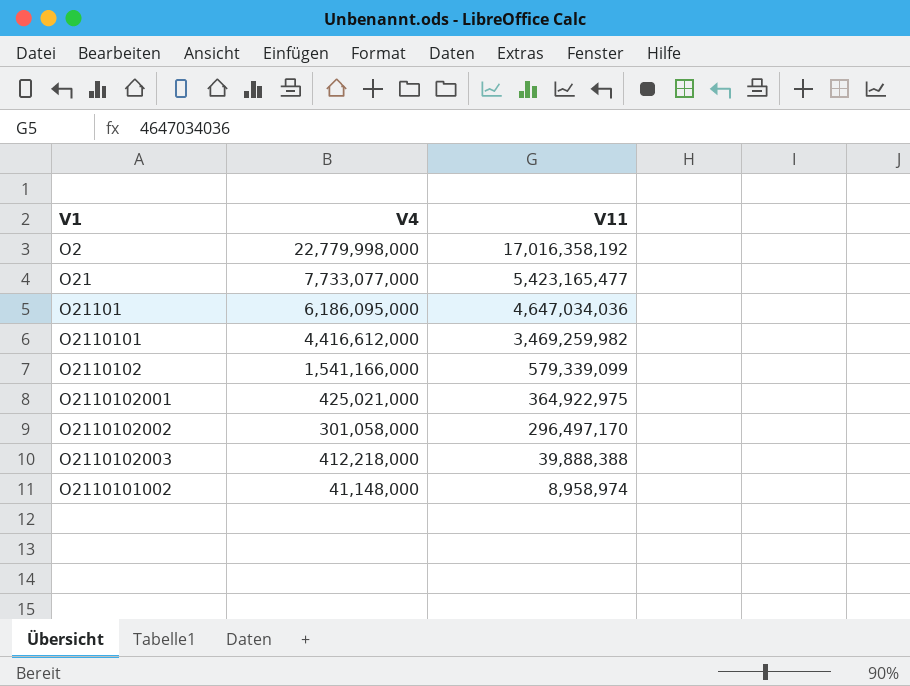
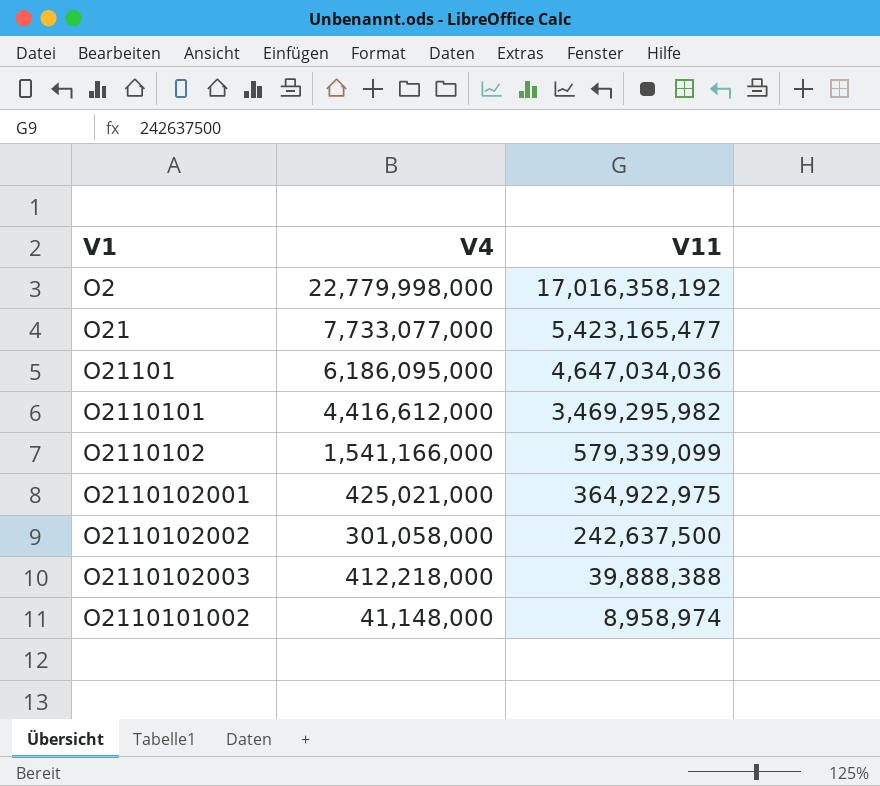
O2110101 | V11: 3,469,259,982 -> 3,469,295,982
O2110102002 | V11: 296,497,170 -> 242,637,500

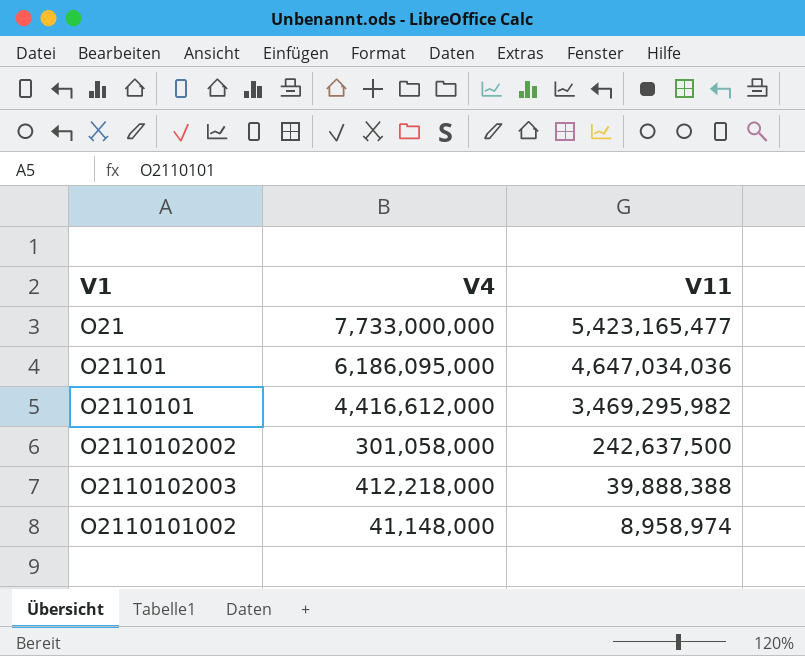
row O2: 22,779,998,000 | 17,016,358,192 -> none
row O2110102: 1,541,166,000 | 579,339,099 -> none
row O2110102001: 425,021,000 | 364,922,975 -> none
O21 | V4: 7,733,077,000 -> 7,733,000,000

